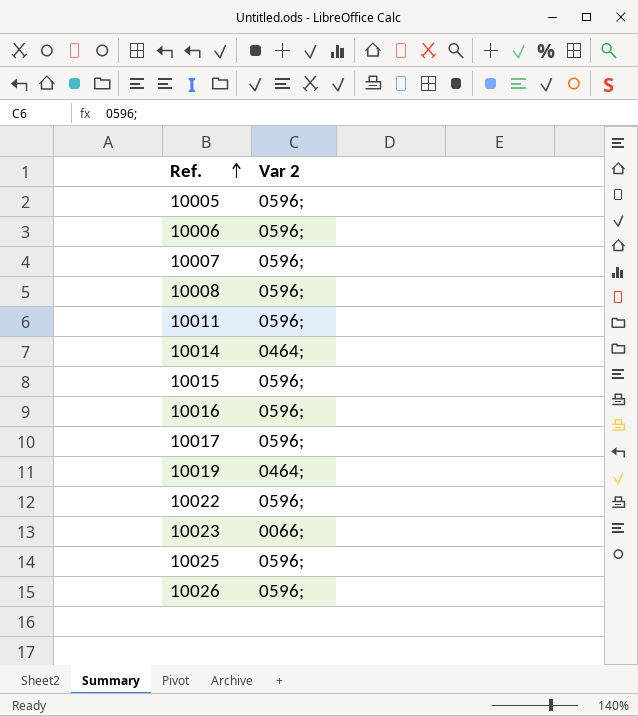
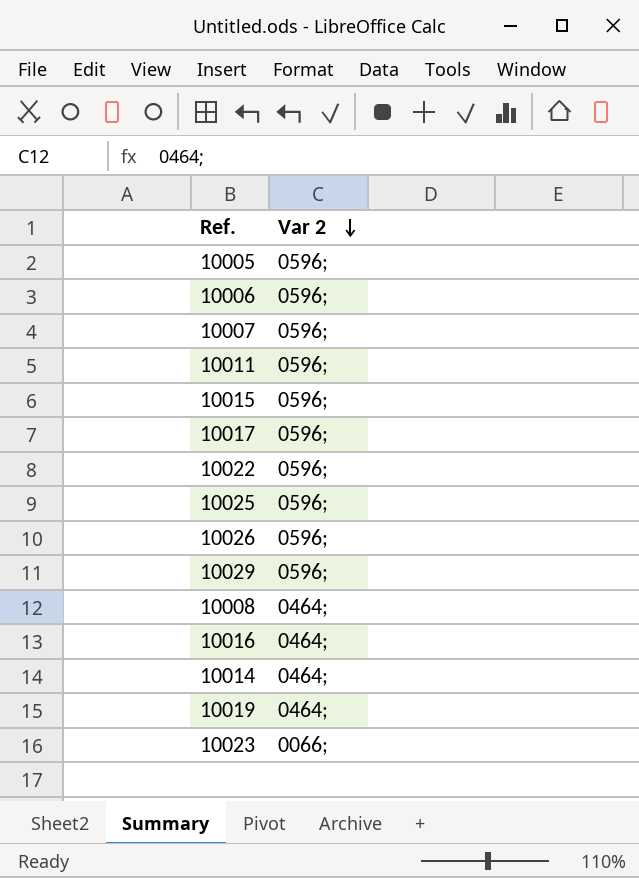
row order: Ref. ascending -> Var 2 descending
row 10029: none -> 0596;
10008 | Var 2: 0596; -> 0464;
10016 | Var 2: 0596; -> 0464;

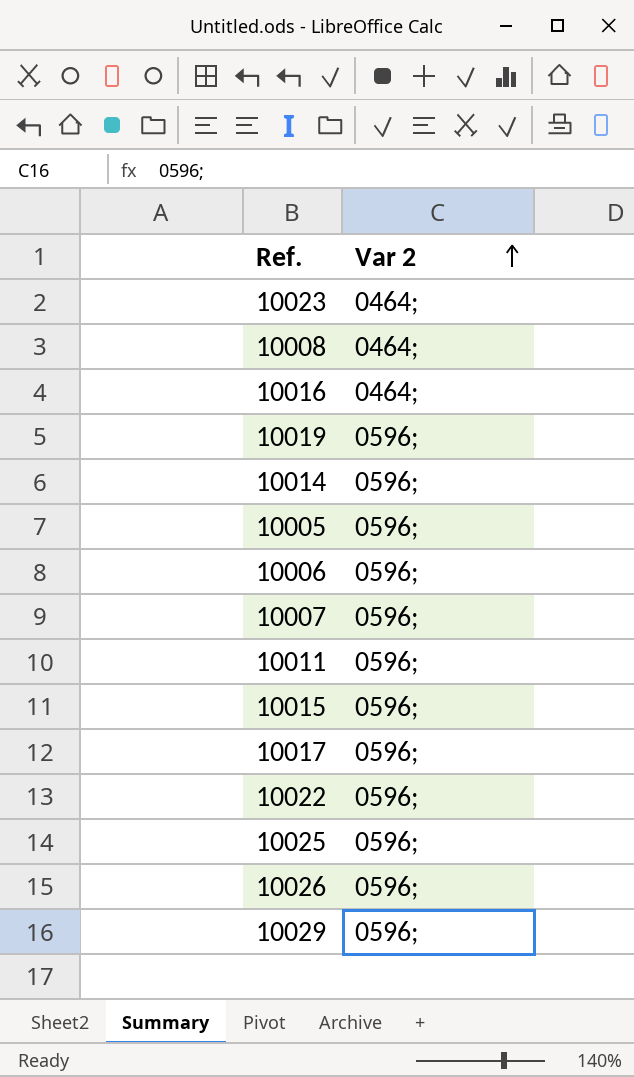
row order: Var 2 descending -> Var 2 ascending
10023 | Var 2: 0066; -> 0464;
10019 | Var 2: 0464; -> 0596;
10014 | Var 2: 0464; -> 0596;

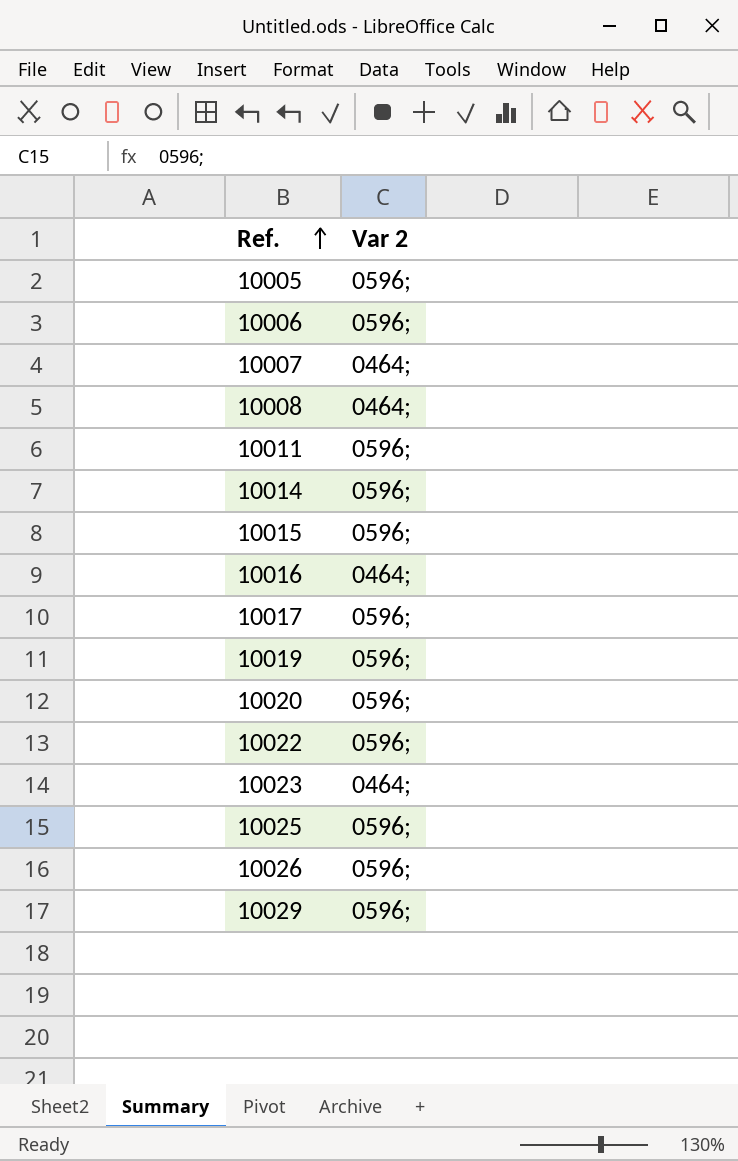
row order: Var 2 ascending -> Ref. ascending
10007 | Var 2: 0596; -> 0464;
row 10020: none -> 0596;

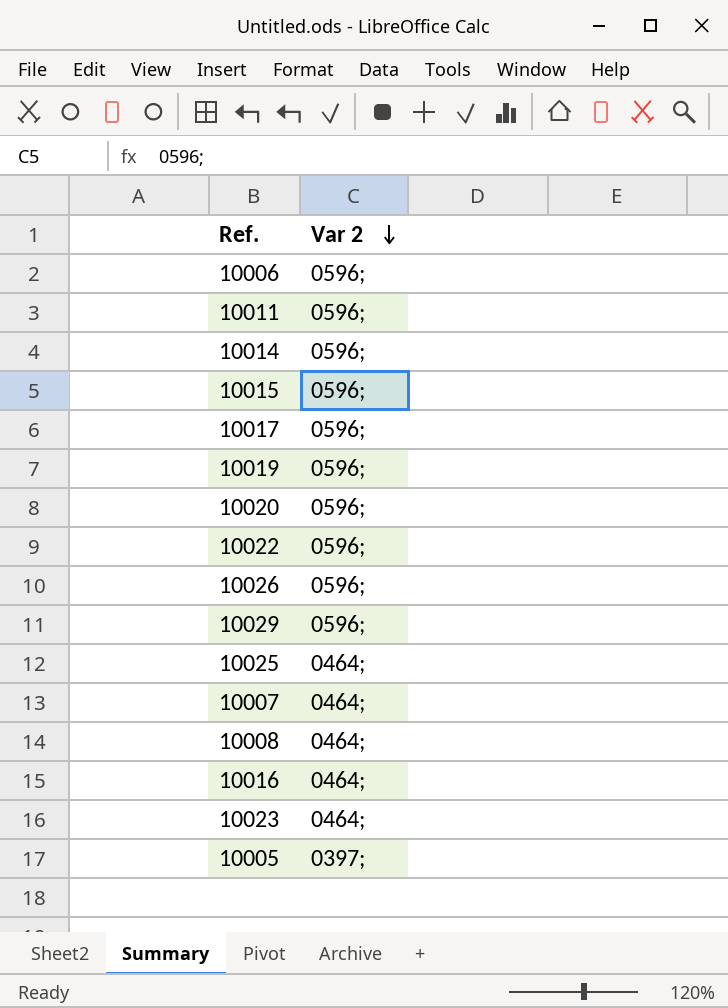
row order: Ref. ascending -> Var 2 descending
10025 | Var 2: 0596; -> 0464;
10005 | Var 2: 0596; -> 0397;

